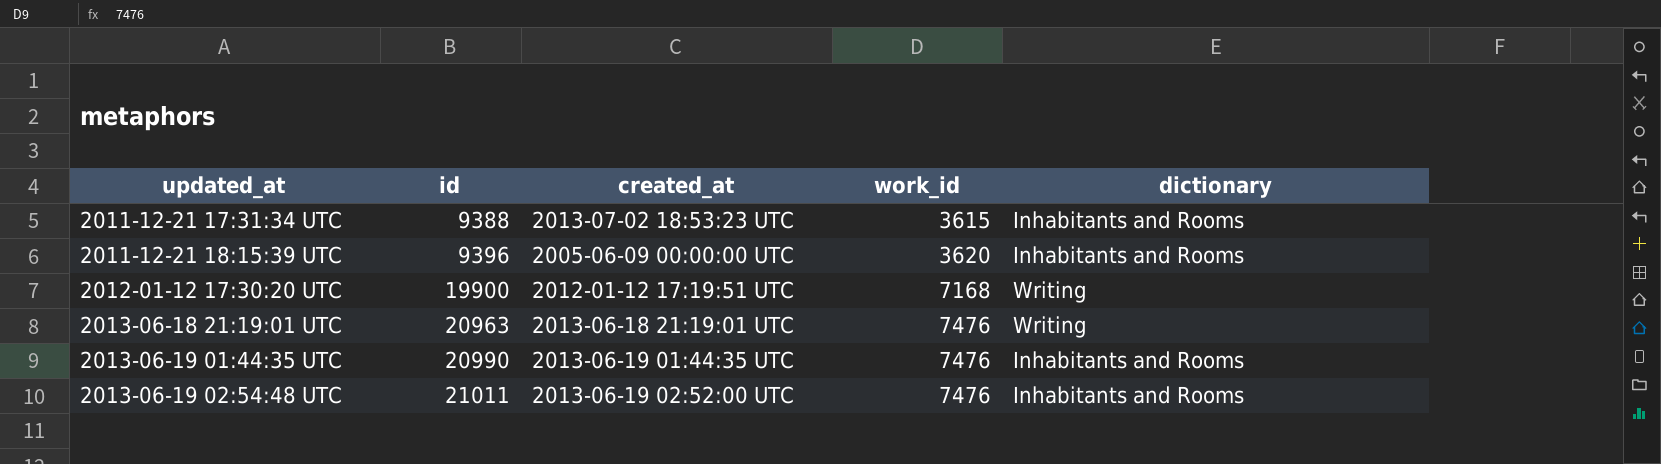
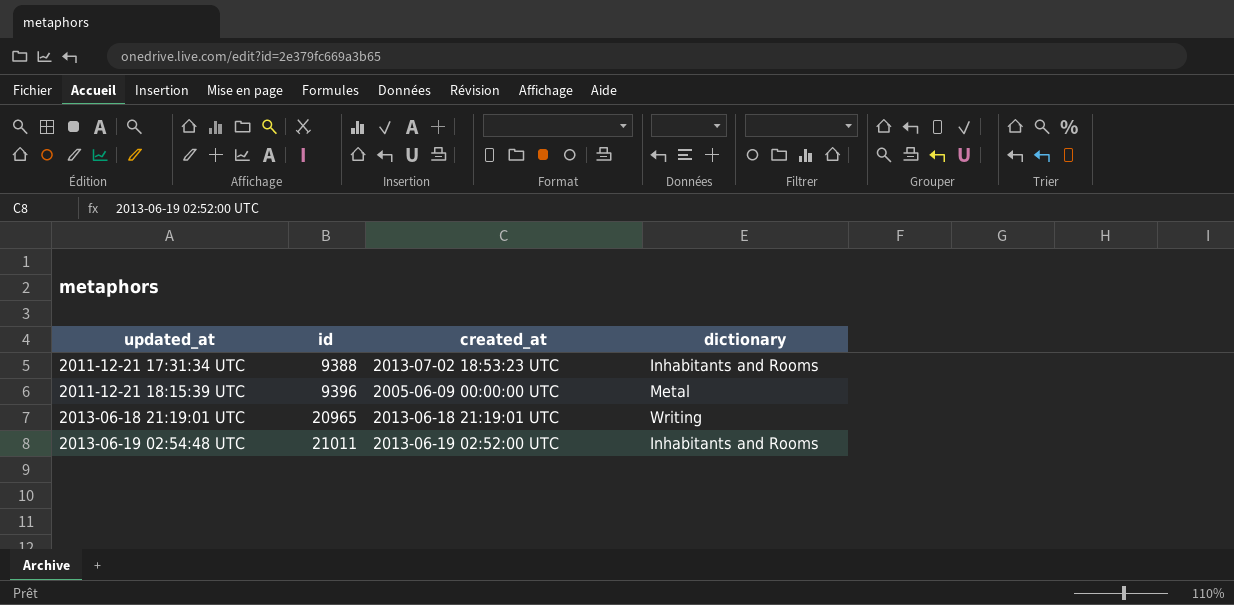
column work_id | position: 4 -> none
row 2012-01-12 17:30:20 UTC: 19900 | 2012-01-12 17:19:51 UTC | 7168 | Writing -> none
row 2013-06-19 01:44:35 UTC: 20990 | 2013-06-19 01:44:35 UTC | 7476 | Inhabitants and Rooms -> none
2011-12-21 18:15:39 UTC | dictionary: Inhabitants and Rooms -> Metal
2013-06-18 21:19:01 UTC | id: 20963 -> 20965

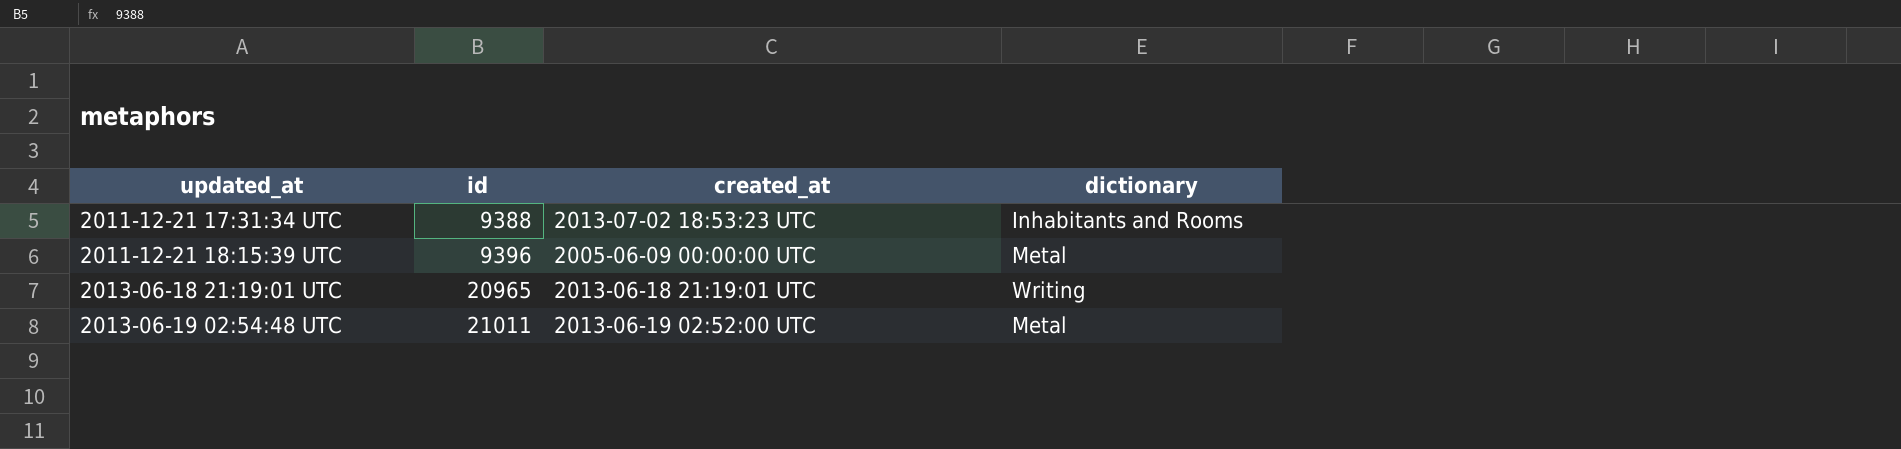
2013-06-19 02:54:48 UTC | dictionary: Inhabitants and Rooms -> Metal

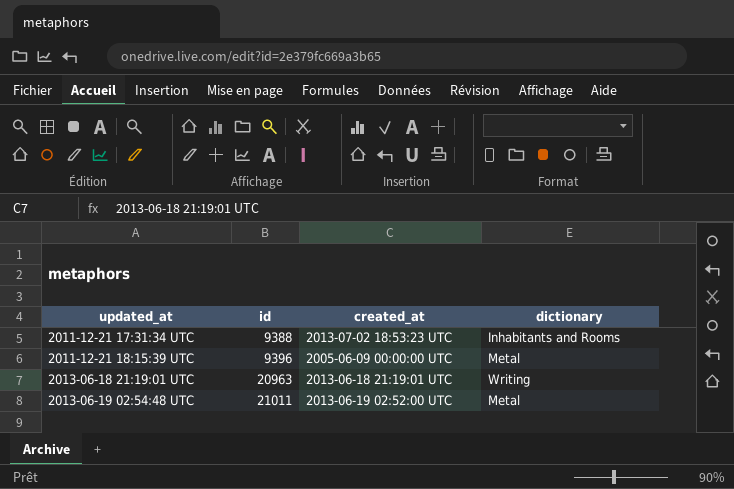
2013-06-18 21:19:01 UTC | id: 20965 -> 20963

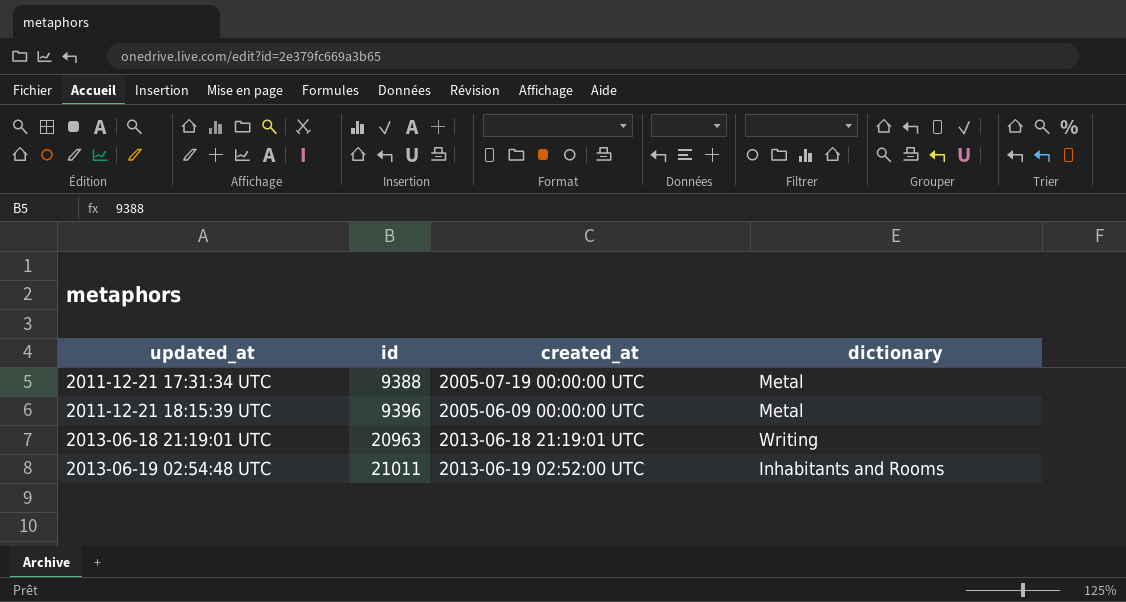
2011-12-21 17:31:34 UTC | created_at: 2013-07-02 18:53:23 UTC -> 2005-07-19 00:00:00 UTC
2011-12-21 17:31:34 UTC | dictionary: Inhabitants and Rooms -> Metal
2013-06-19 02:54:48 UTC | dictionary: Metal -> Inhabitants and Rooms

